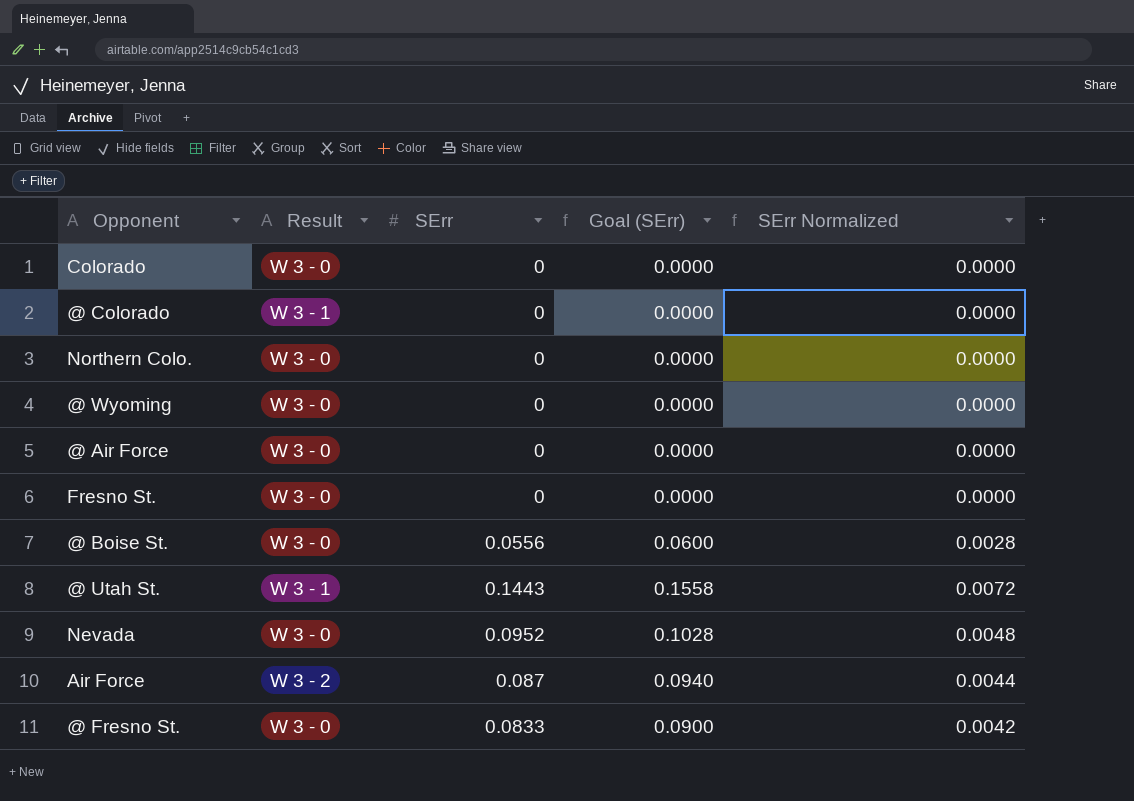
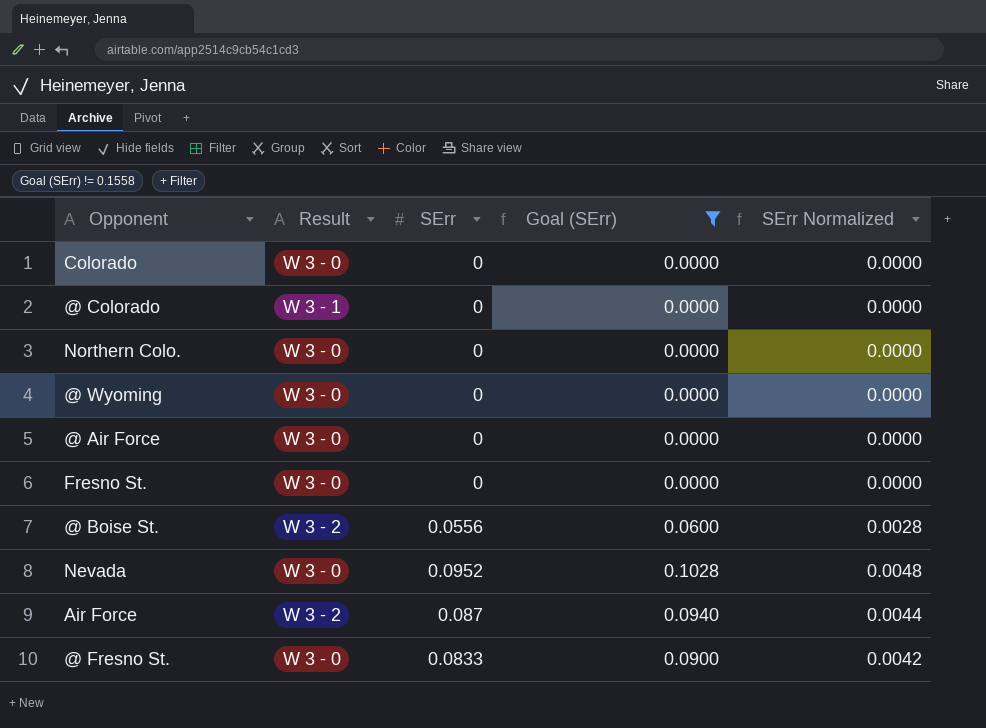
filter: none -> Goal (SErr) != 0.1558
@ Boise St. | Result: W 3 - 0 -> W 3 - 2

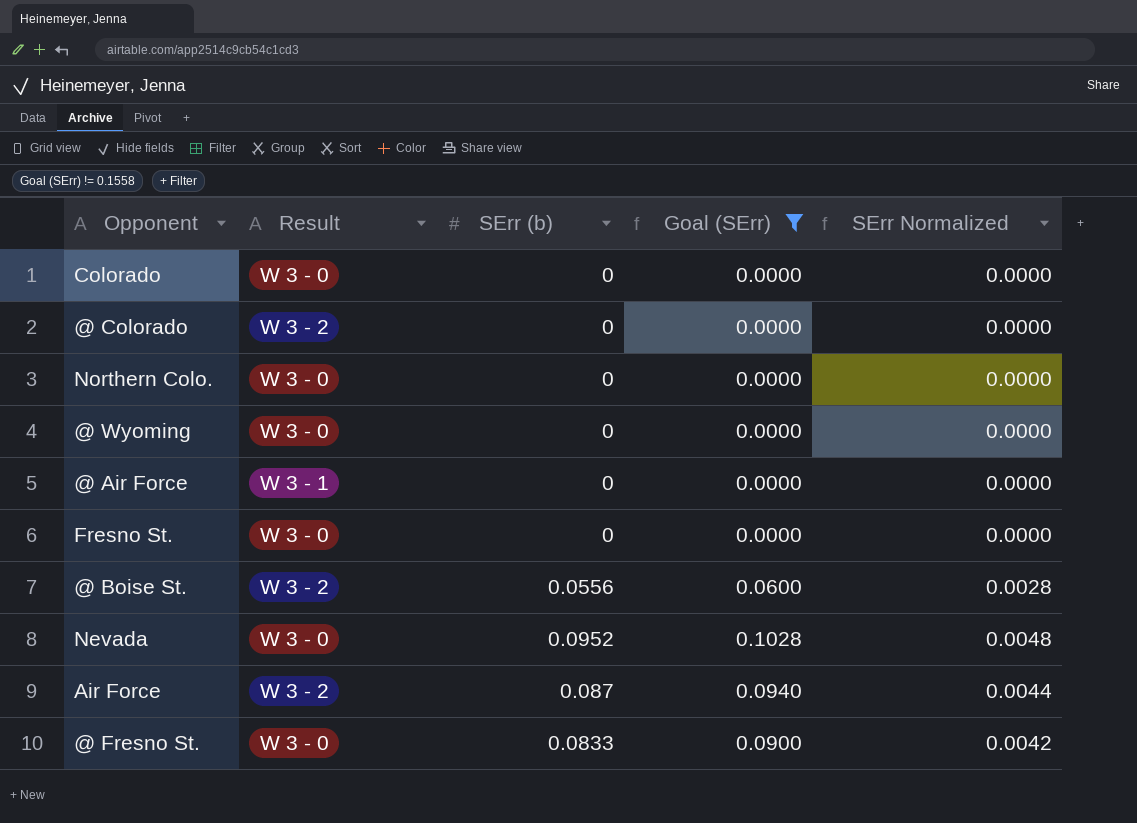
column name: SErr -> SErr (b)
@ Colorado | Result: W 3 - 1 -> W 3 - 2
@ Air Force | Result: W 3 - 0 -> W 3 - 1

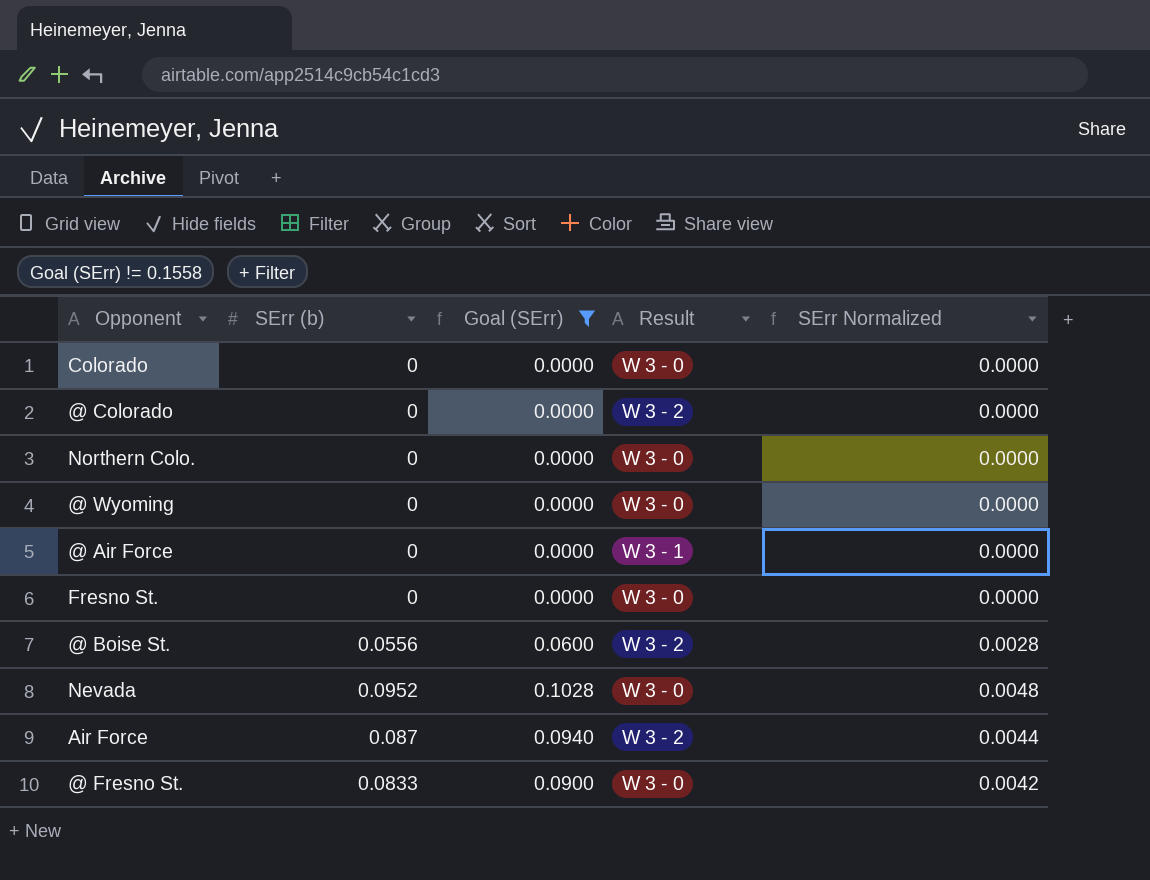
column Result | position: 2 -> 4

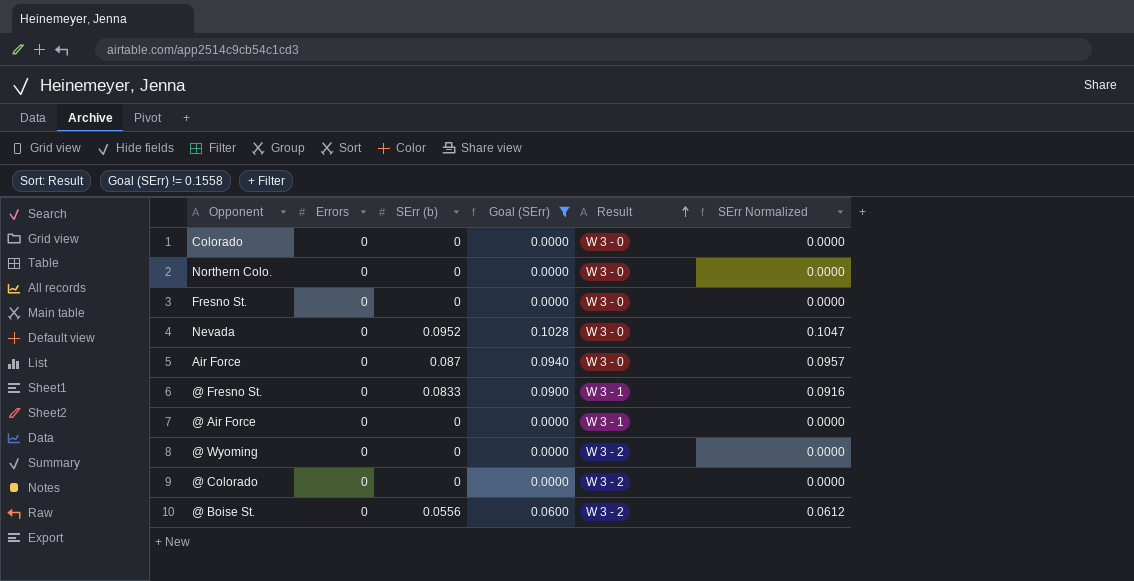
row order: none -> Result ascending
column Errors | position: none -> 2
column SErr Normalized | formula: [SErr (b)] * 0.05 -> [SErr (b)] * 1.1
Air Force | Result: W 3 - 2 -> W 3 - 0
@ Fresno St. | Result: W 3 - 0 -> W 3 - 1
@ Wyoming | Result: W 3 - 0 -> W 3 - 2

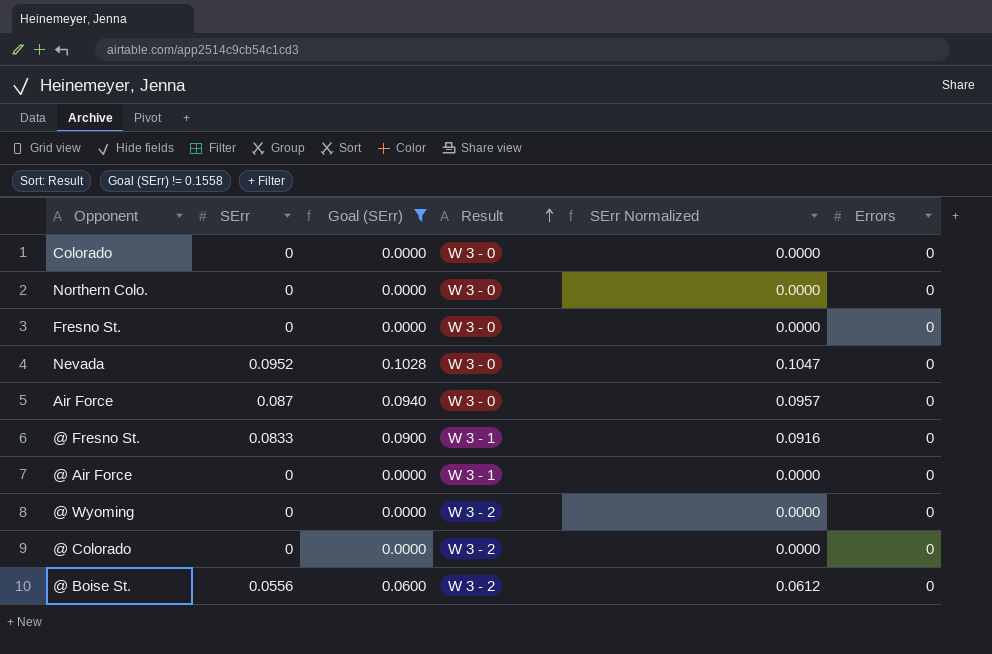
column name: SErr (b) -> SErr
column Errors | position: 2 -> 6

